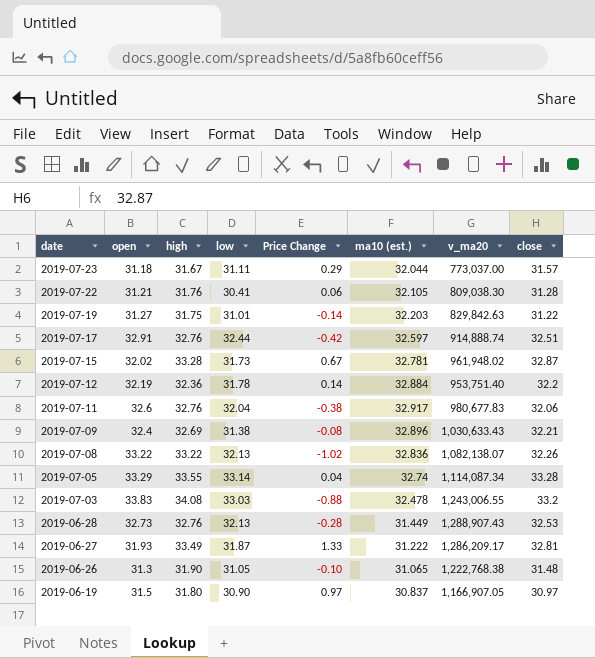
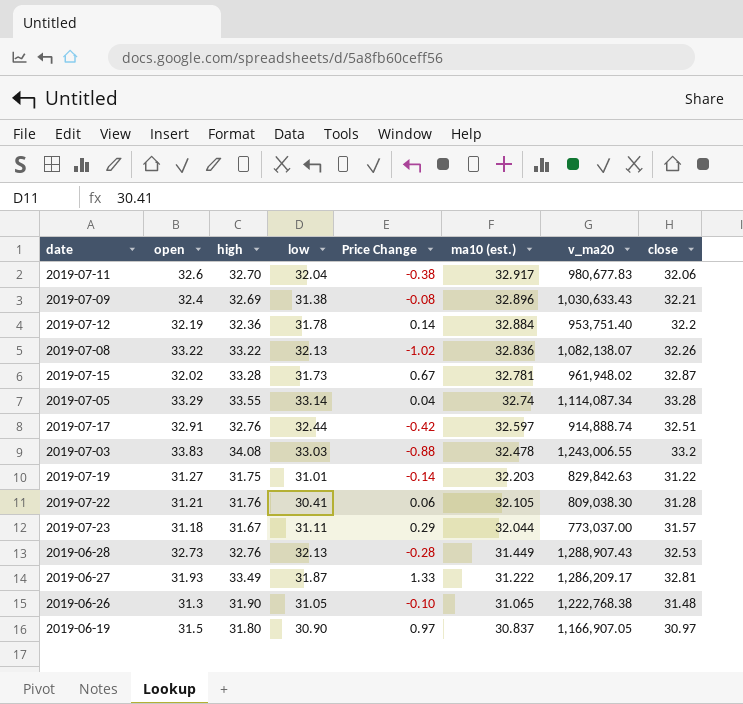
row order: date descending -> ma10 (est.) descending
2019-07-11 | high: 32.76 -> 32.70

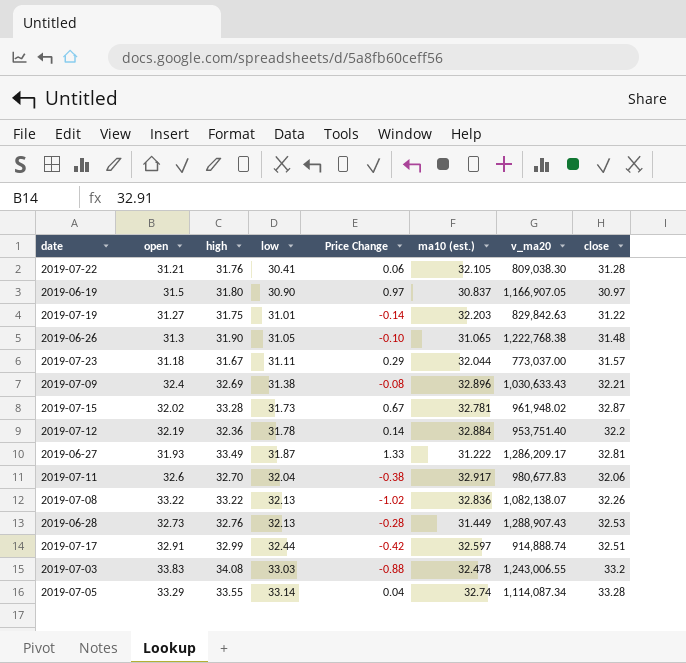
row order: ma10 (est.) descending -> low ascending
2019-07-17 | high: 32.76 -> 32.99

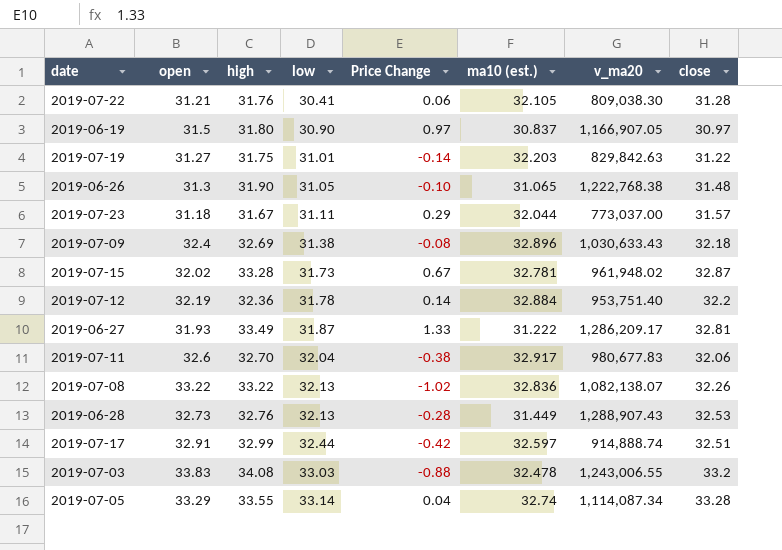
2019-07-09 | close: 32.21 -> 32.18

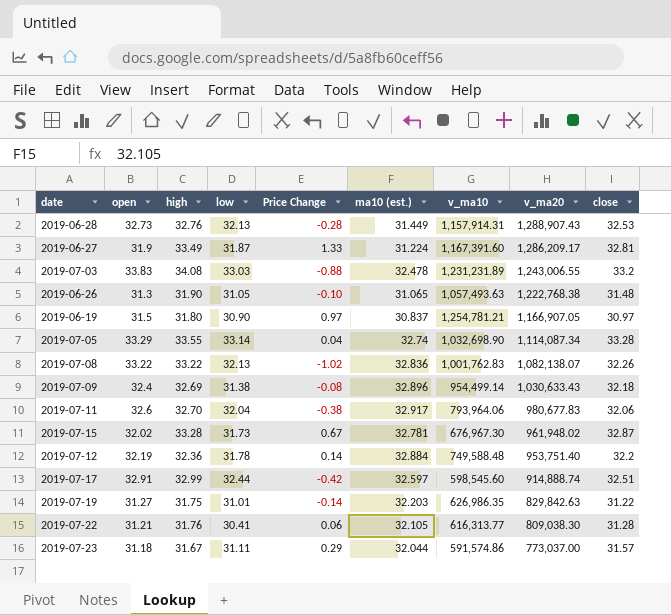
row order: low ascending -> v_ma20 descending
column v_ma10 | position: none -> 7
2019-06-27 | open: 31.93 -> 31.9
2019-06-27 | ma10 (est.): 31.222 -> 31.224

